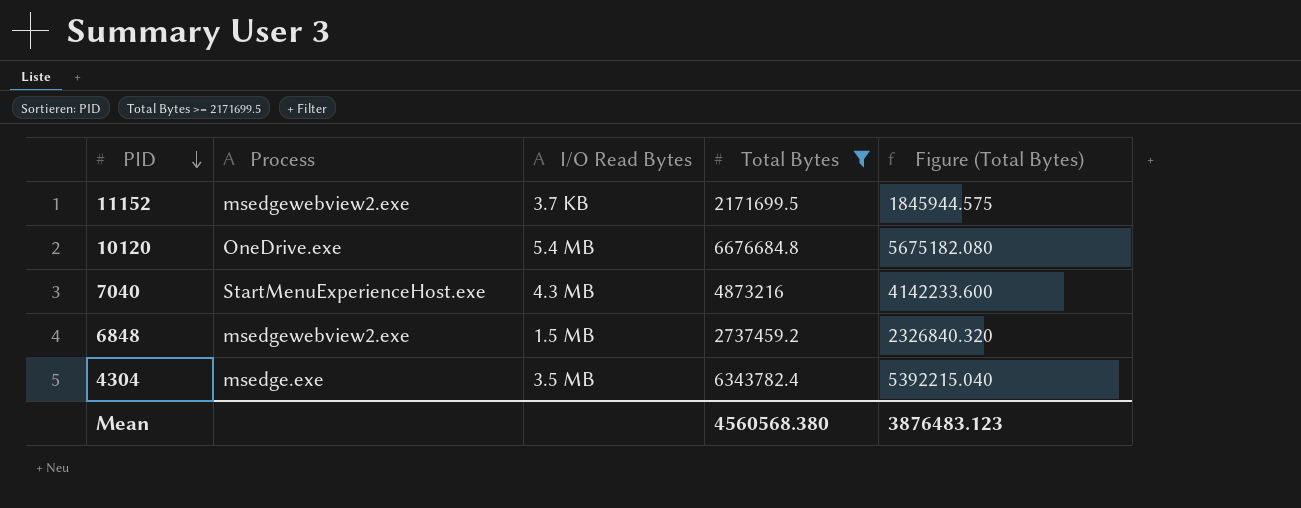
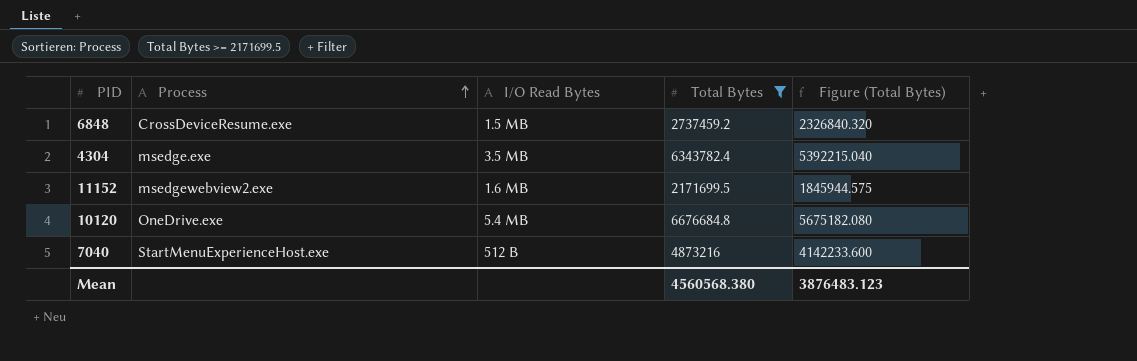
row order: PID descending -> Process ascending
6848 | Process: msedgewebview2.exe -> CrossDeviceResume.exe
11152 | I/O Read Bytes: 3.7 KB -> 1.6 MB
7040 | I/O Read Bytes: 4.3 MB -> 512 B

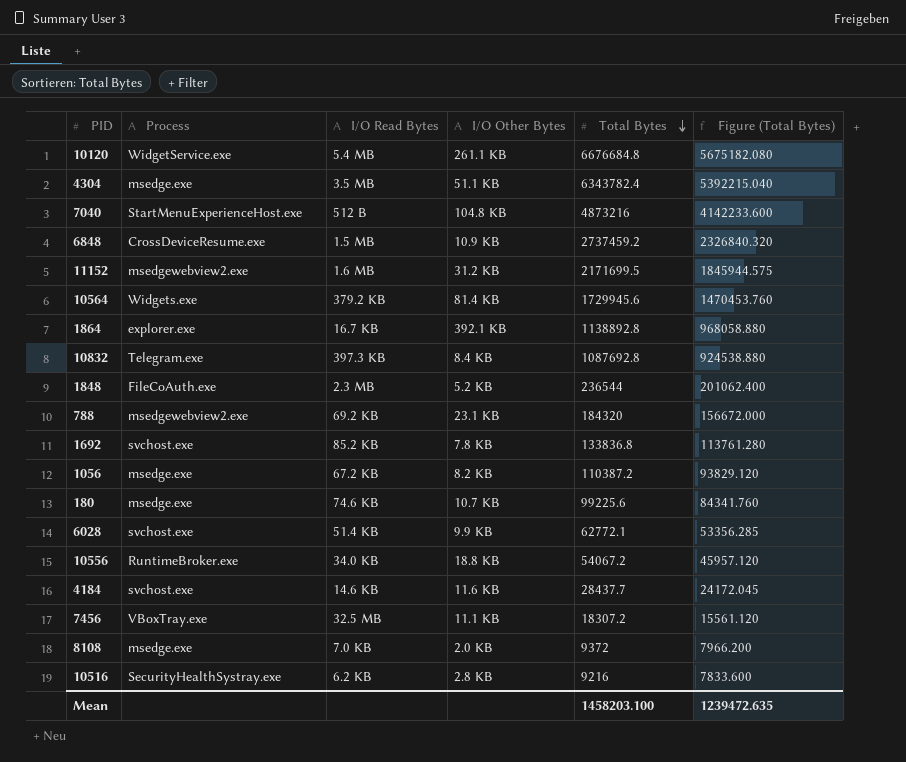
filter: Total Bytes >= 2171699.5 -> none
row order: Process ascending -> Total Bytes descending
column I/O Other Bytes | position: none -> 4
10120 | Process: OneDrive.exe -> WidgetService.exe
Mean | Total Bytes: 4560568.380 -> 1458203.100
Mean | Figure (Total Bytes): 3876483.123 -> 1239472.635

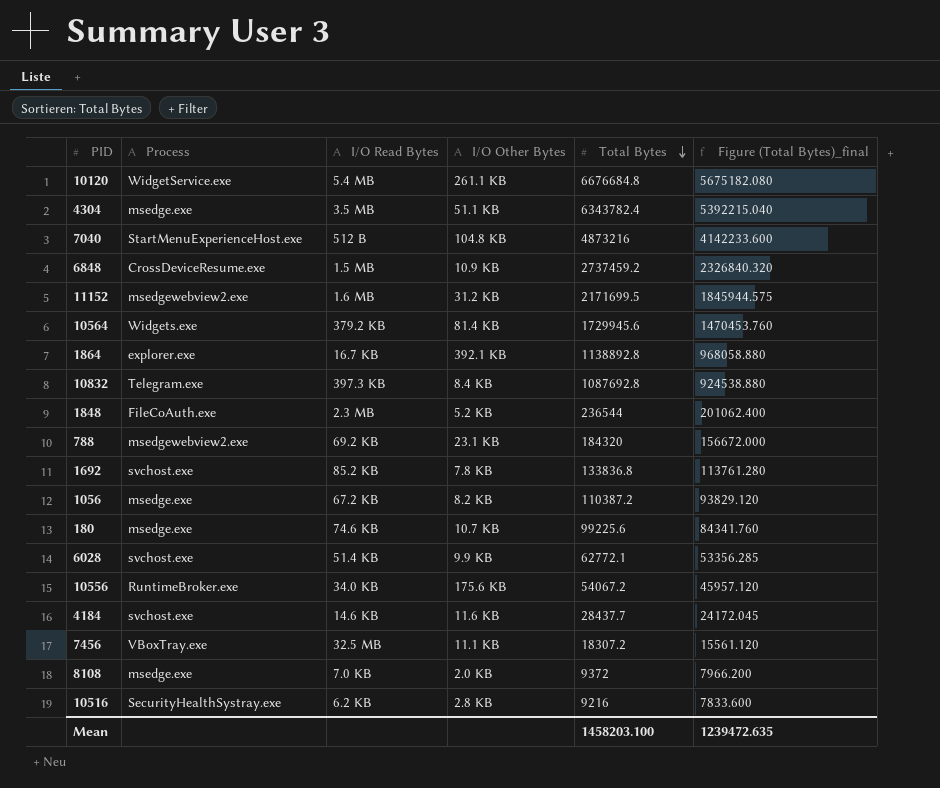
column name: Figure (Total Bytes) -> Figure (Total Bytes)_final
10556 | I/O Other Bytes: 18.8 KB -> 175.6 KB

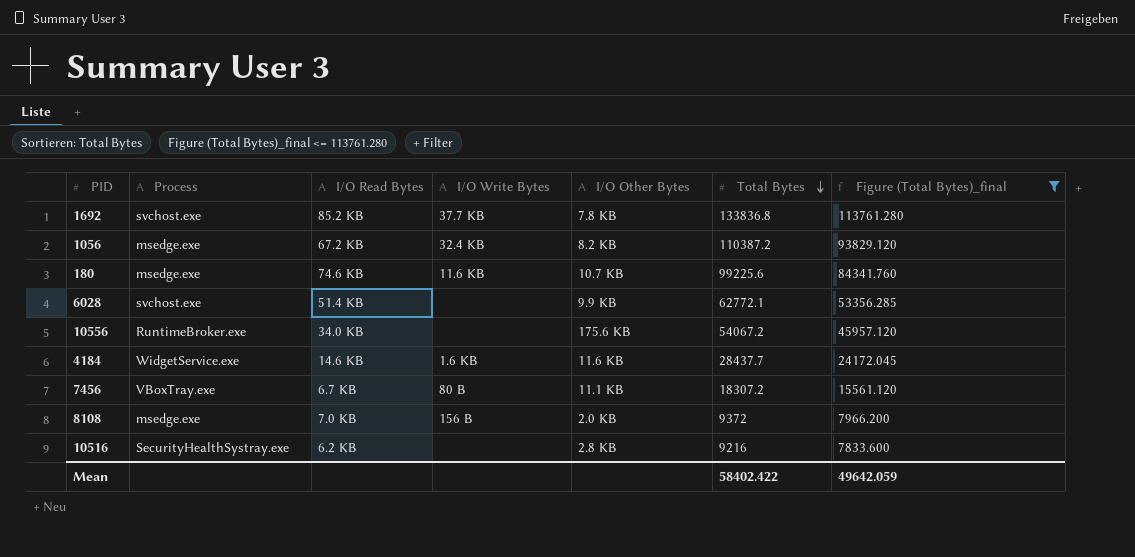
filter: none -> Figure (Total Bytes)_final <= 113761.280
column I/O Write Bytes | position: none -> 4
4184 | Process: svchost.exe -> WidgetService.exe
7456 | I/O Read Bytes: 32.5 MB -> 6.7 KB
Mean | Total Bytes: 1458203.100 -> 58402.422
Mean | Figure (Total Bytes)_final: 1239472.635 -> 49642.059

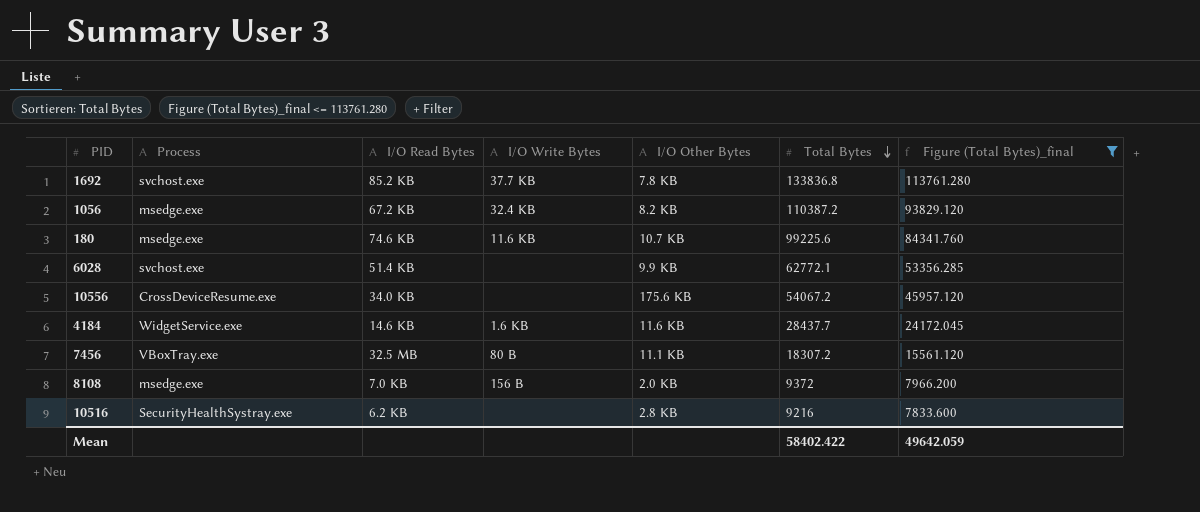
10556 | Process: RuntimeBroker.exe -> CrossDeviceResume.exe
7456 | I/O Read Bytes: 6.7 KB -> 32.5 MB

